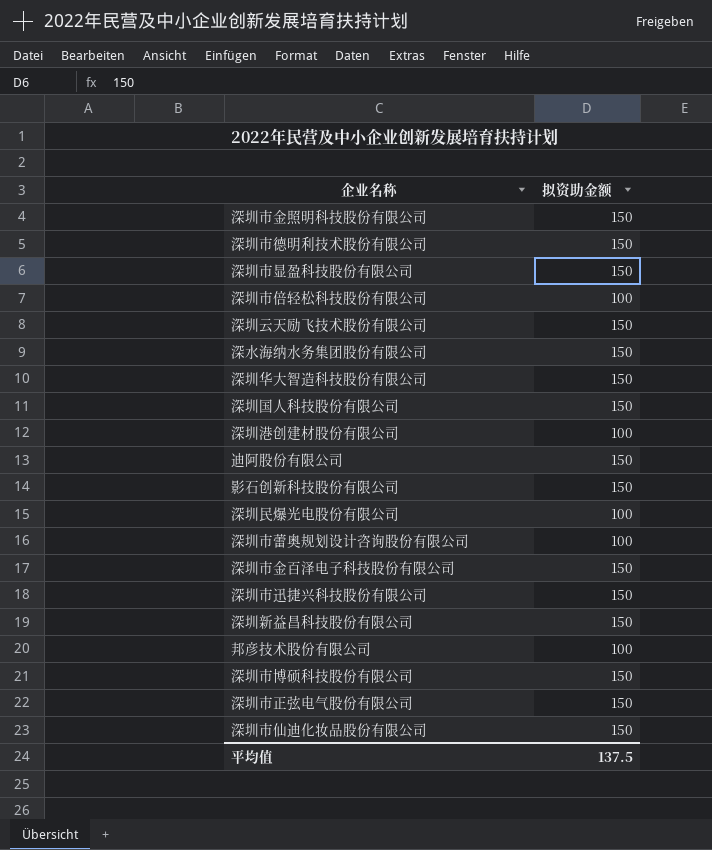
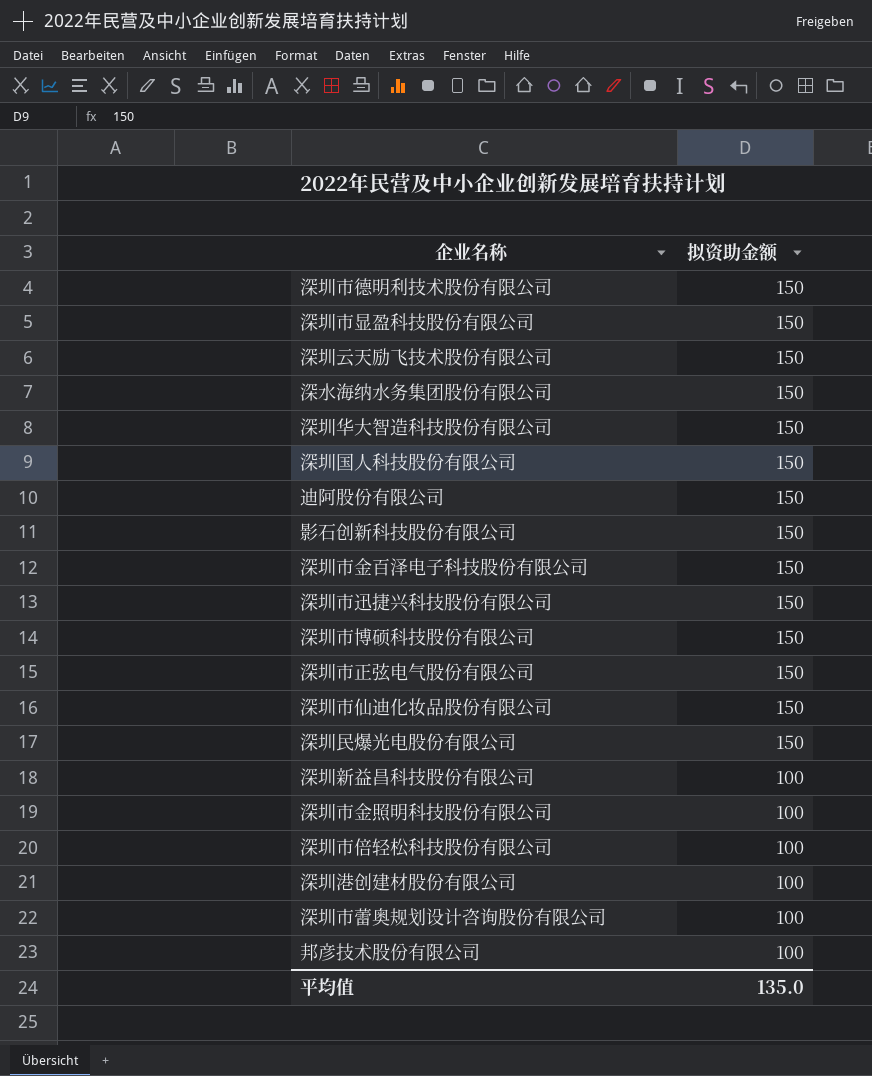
row order: none -> 拟资助金额 descending
深圳民爆光电股份有限公司 | 拟资助金额: 100 -> 150
深圳新益昌科技股份有限公司 | 拟资助金额: 150 -> 100
深圳市金照明科技股份有限公司 | 拟资助金额: 150 -> 100
平均值 | 拟资助金额: 137.5 -> 135.0

